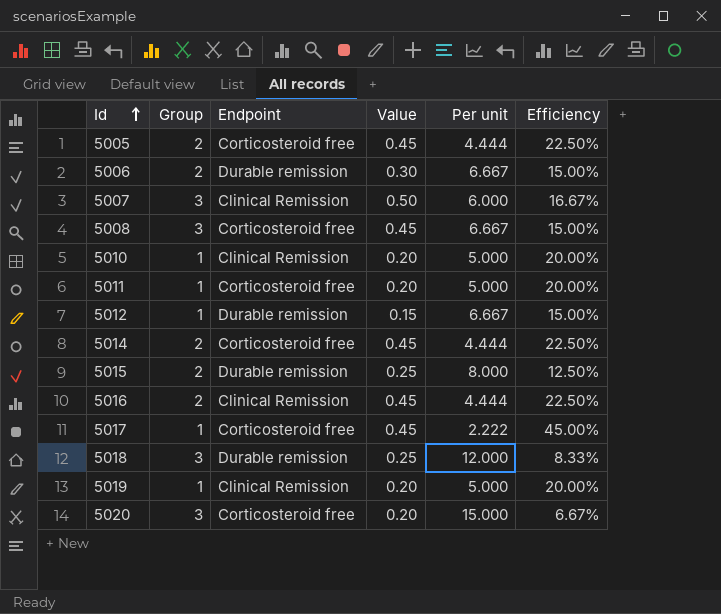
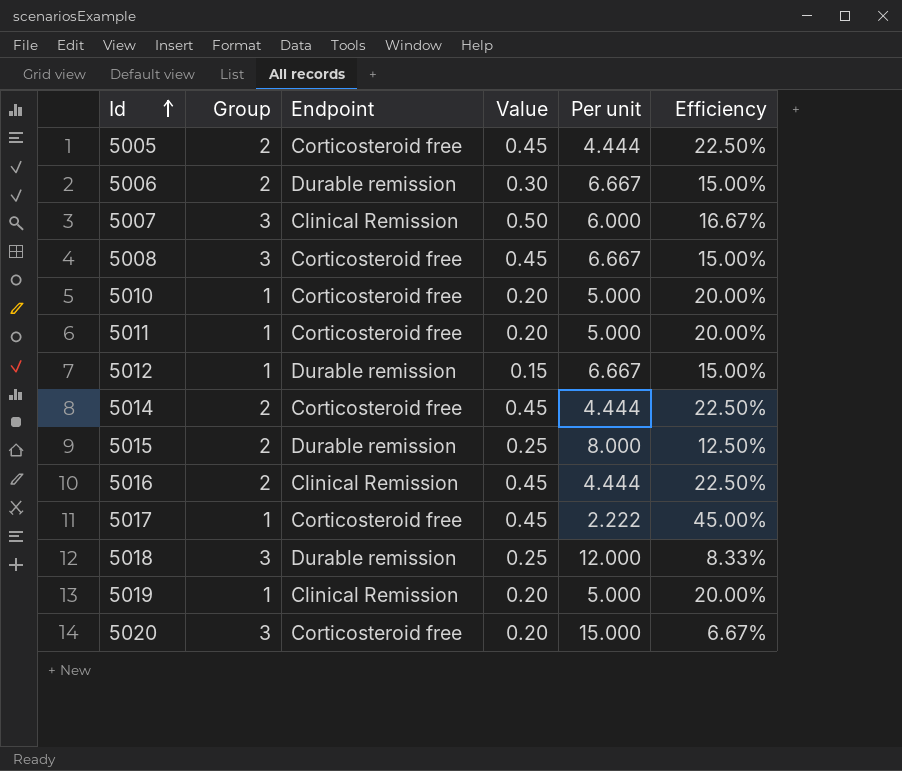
5010 | Endpoint: Clinical Remission -> Corticosteroid free

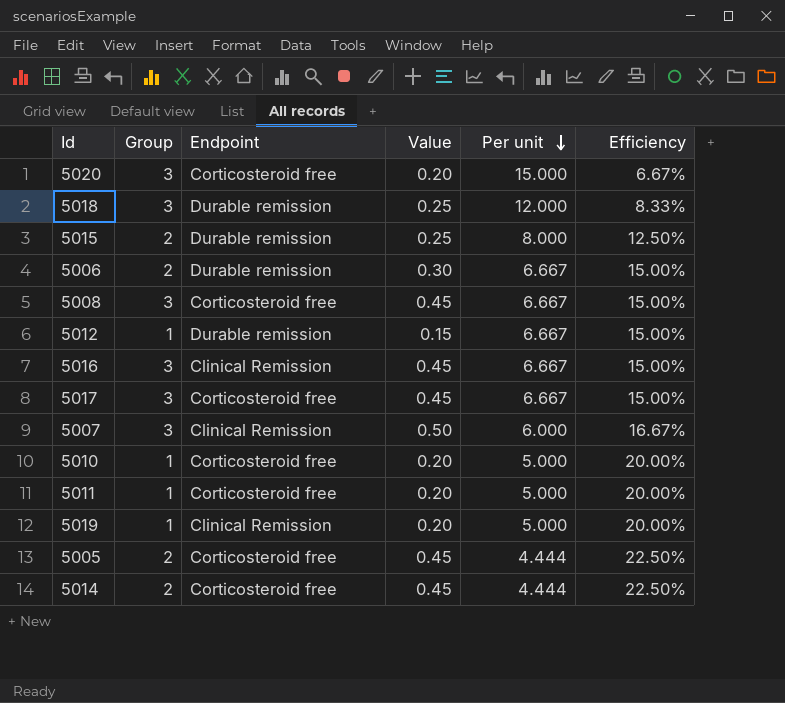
row order: Id ascending -> Per unit descending
5016 | Group: 2 -> 3
5016 | Per unit: 4.444 -> 6.667
5016 | Efficiency: 22.50% -> 15.00%
5017 | Group: 1 -> 3
5017 | Per unit: 2.222 -> 6.667
5017 | Efficiency: 45.00% -> 15.00%

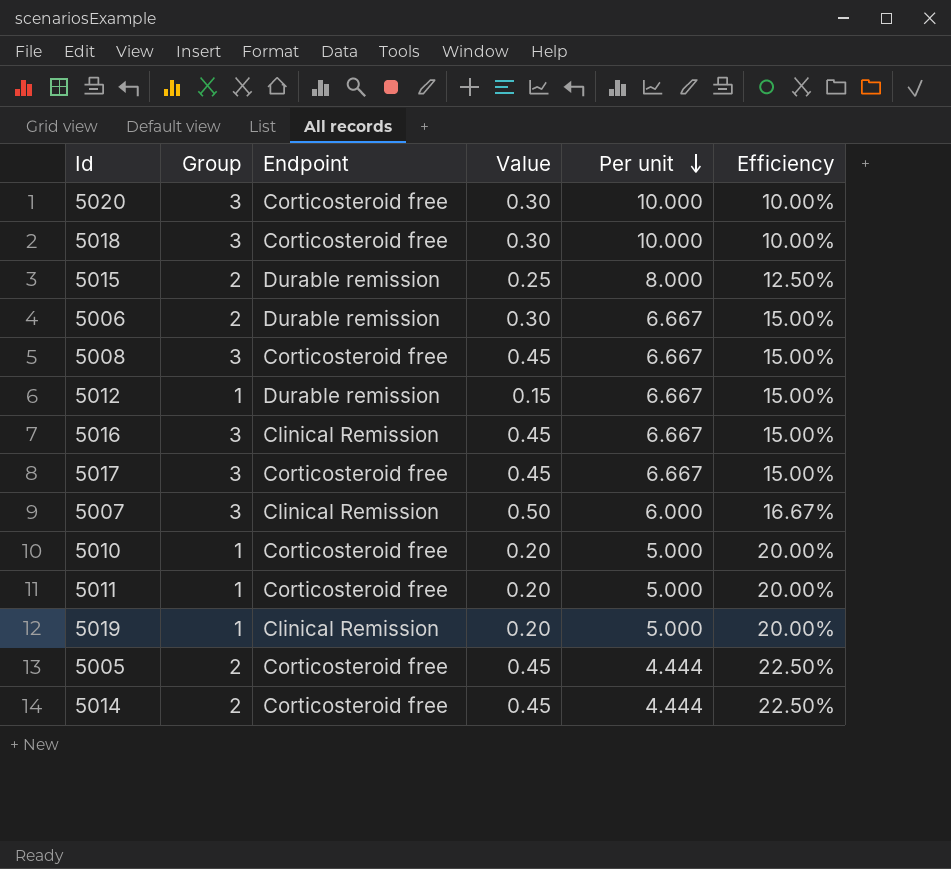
5020 | Value: 0.20 -> 0.30
5020 | Per unit: 15.000 -> 10.000
5020 | Efficiency: 6.67% -> 10.00%
5018 | Endpoint: Durable remission -> Corticosteroid free
5018 | Value: 0.25 -> 0.30
5018 | Per unit: 12.000 -> 10.000
5018 | Efficiency: 8.33% -> 10.00%

